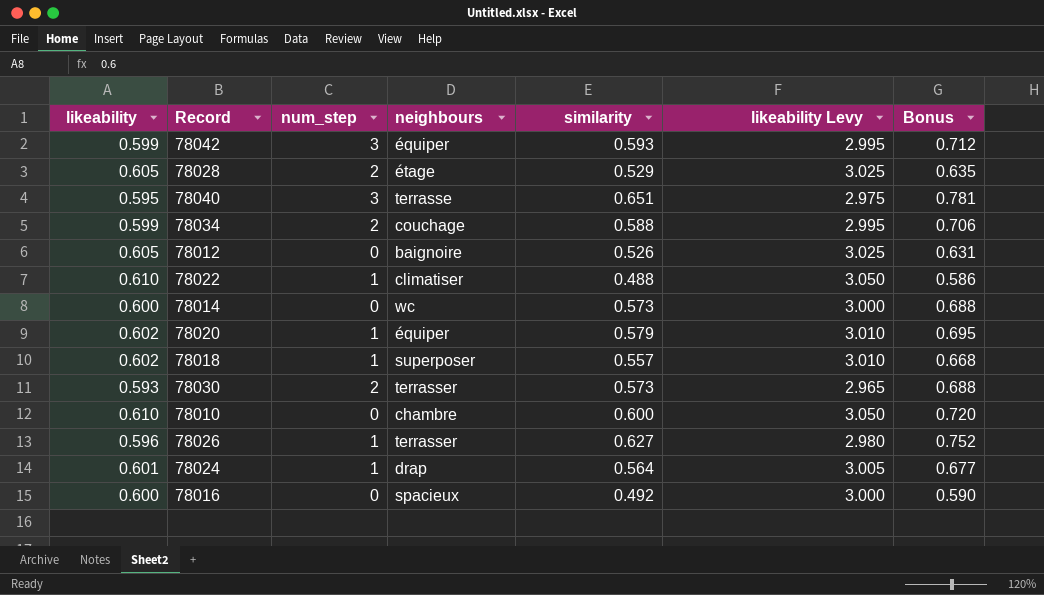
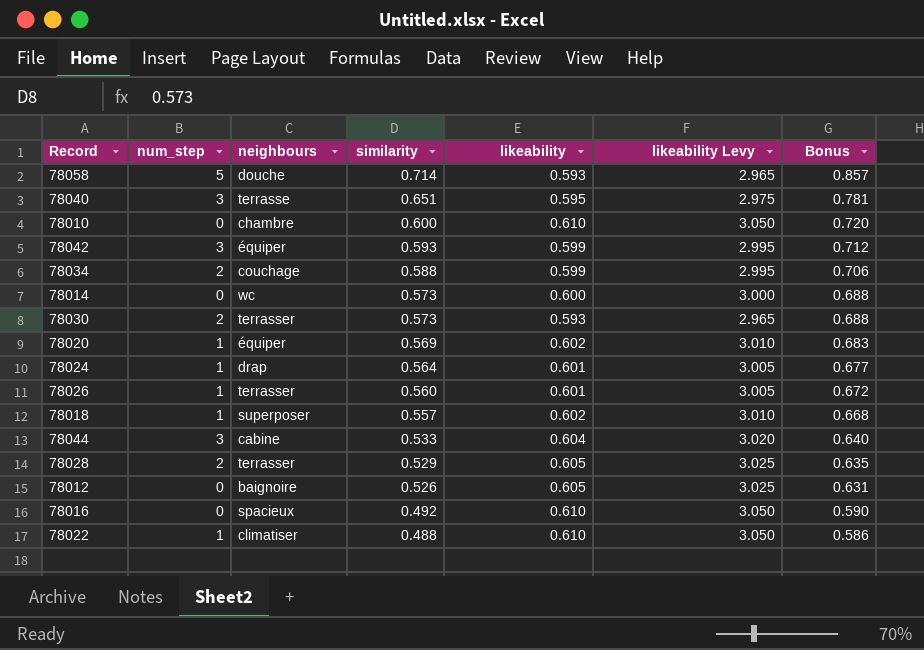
row order: none -> similarity descending
column likeability | position: 1 -> 5
row 78058: none -> 5 | douche | 0.714 | 0.593 | 2.965 | 0.857
78020 | similarity: 0.579 -> 0.569
78020 | Bonus: 0.695 -> 0.683
78026 | similarity: 0.627 -> 0.560
78026 | likeability: 0.596 -> 0.601
78026 | likeability Levy: 2.980 -> 3.005
78026 | Bonus: 0.752 -> 0.672
row 78044: none -> 3 | cabine | 0.533 | 0.604 | 3.020 | 0.640
78028 | neighbours: étage -> terrasser
78016 | likeability: 0.600 -> 0.610
78016 | likeability Levy: 3.000 -> 3.050

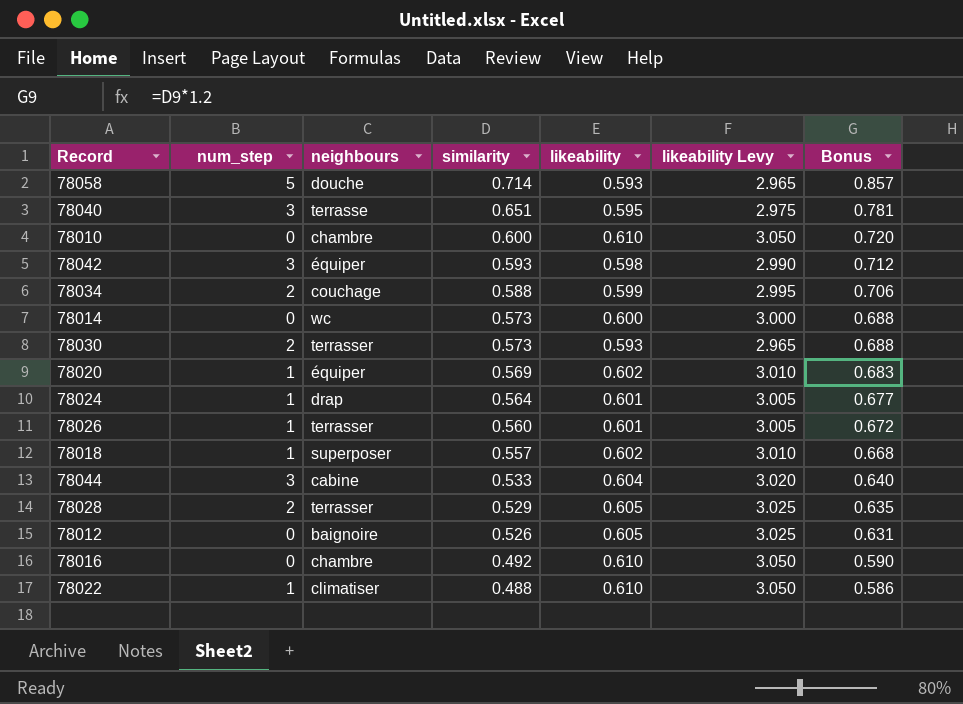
78042 | likeability: 0.599 -> 0.598
78042 | likeability Levy: 2.995 -> 2.990
78016 | neighbours: spacieux -> chambre

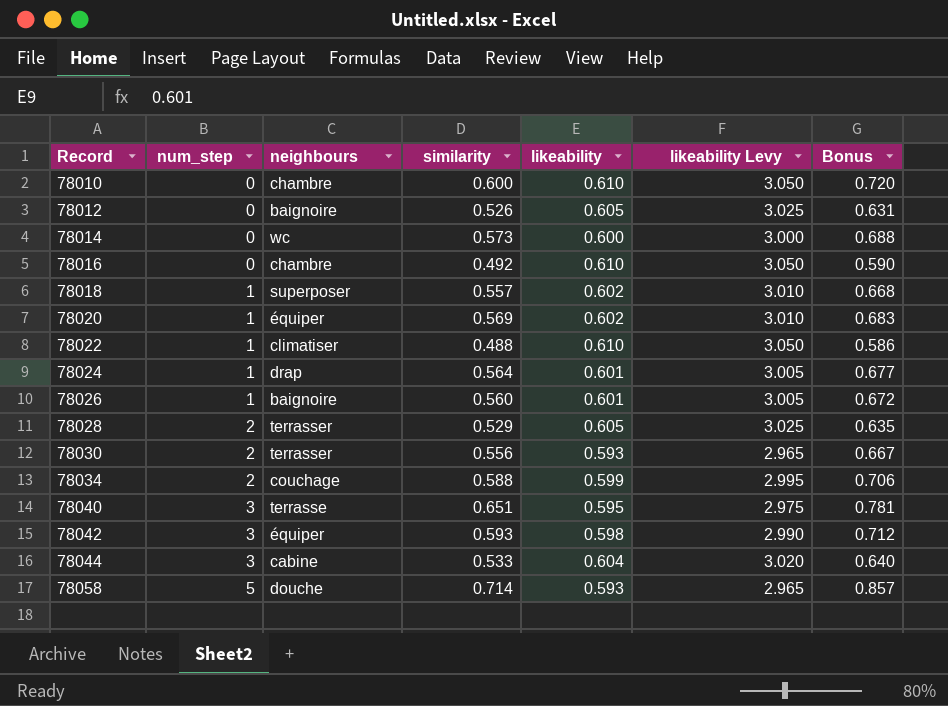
row order: similarity descending -> Record ascending
78026 | neighbours: terrasser -> baignoire
78030 | similarity: 0.573 -> 0.556
78030 | Bonus: 0.688 -> 0.667

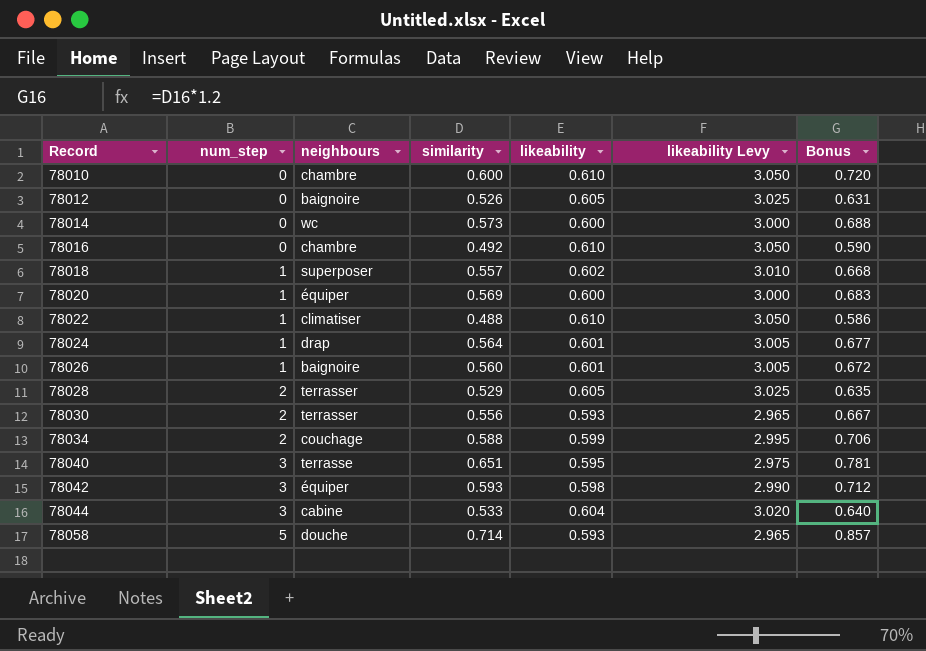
78020 | likeability: 0.602 -> 0.600
78020 | likeability Levy: 3.010 -> 3.000

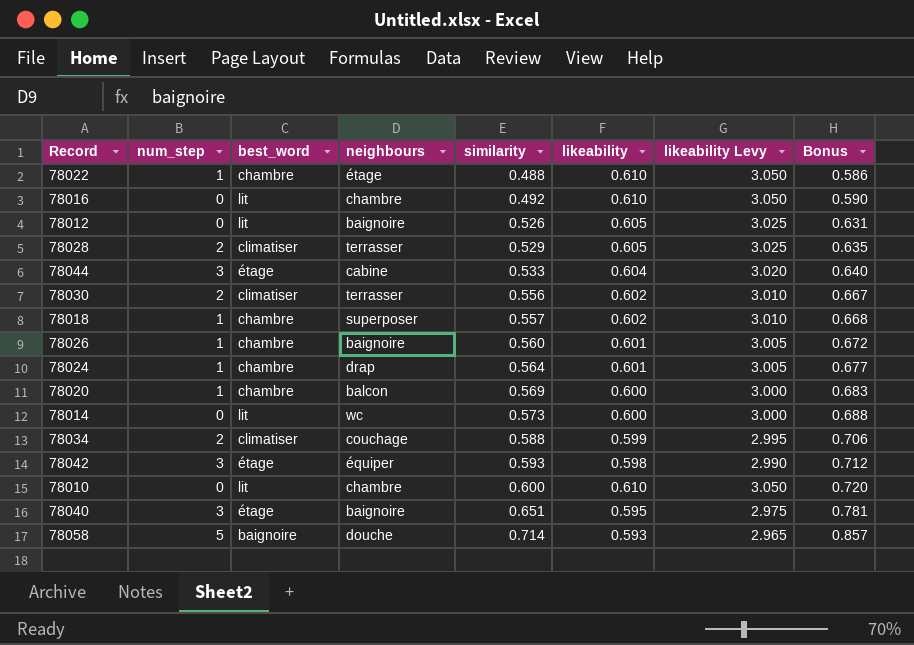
row order: Record ascending -> similarity ascending
column best_word | position: none -> 3
78022 | neighbours: climatiser -> étage
78030 | likeability: 0.593 -> 0.602
78030 | likeability Levy: 2.965 -> 3.010
78020 | neighbours: équiper -> balcon
78040 | neighbours: terrasse -> baignoire

